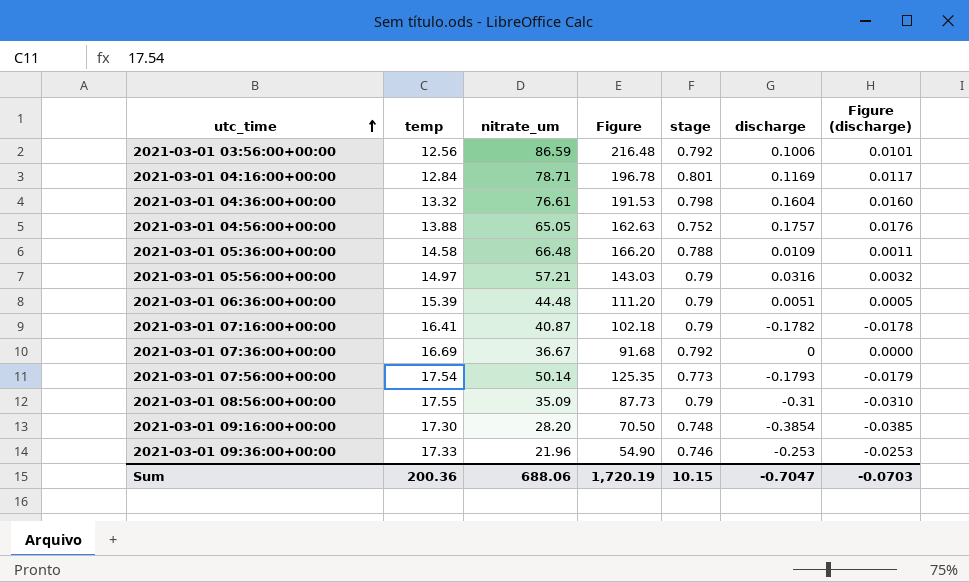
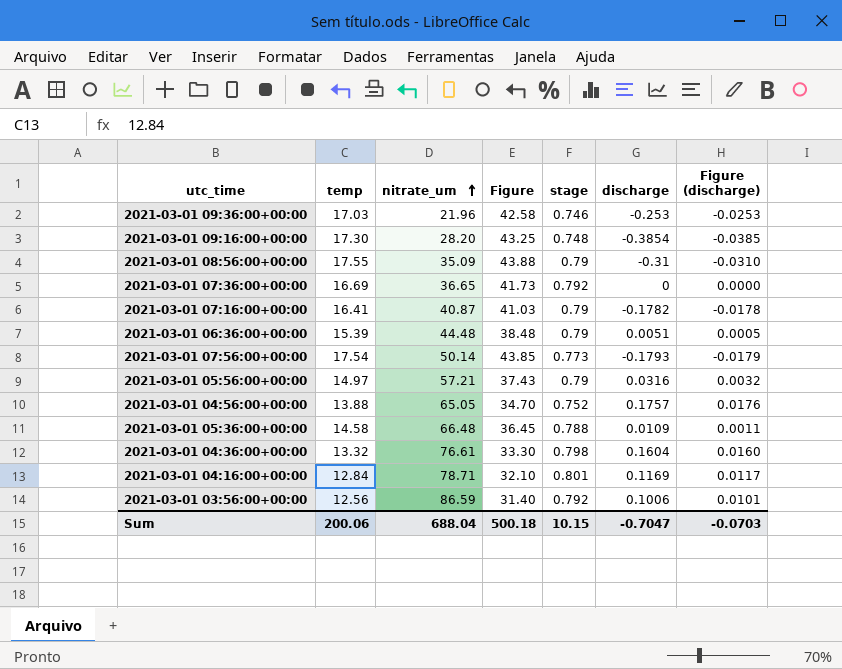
row order: utc_time ascending -> nitrate_um ascending
column Figure | formula: [nitrate_um] * 2.5 -> [temp] * 2.5
2021-03-01 09:36:00+00:00 | temp: 17.33 -> 17.03
2021-03-01 07:36:00+00:00 | nitrate_um: 36.67 -> 36.65
Sum | temp: 200.36 -> 200.06
Sum | nitrate_um: 688.06 -> 688.04
Sum | Figure: 1,720.19 -> 500.18

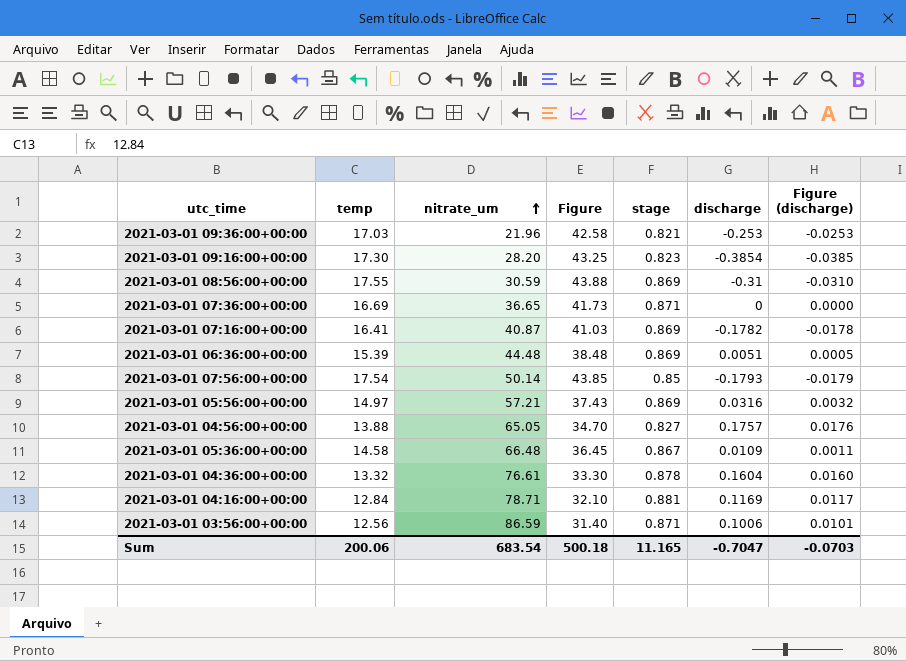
2021-03-01 09:36:00+00:00 | stage: 0.746 -> 0.821
2021-03-01 09:16:00+00:00 | stage: 0.748 -> 0.823
2021-03-01 08:56:00+00:00 | nitrate_um: 35.09 -> 30.59
2021-03-01 08:56:00+00:00 | stage: 0.79 -> 0.869
2021-03-01 07:36:00+00:00 | stage: 0.792 -> 0.871
2021-03-01 07:16:00+00:00 | stage: 0.79 -> 0.869
2021-03-01 06:36:00+00:00 | stage: 0.79 -> 0.869
2021-03-01 07:56:00+00:00 | stage: 0.773 -> 0.85
2021-03-01 05:56:00+00:00 | stage: 0.79 -> 0.869
2021-03-01 04:56:00+00:00 | stage: 0.752 -> 0.827
2021-03-01 05:36:00+00:00 | stage: 0.788 -> 0.867
2021-03-01 04:36:00+00:00 | stage: 0.798 -> 0.878
2021-03-01 04:16:00+00:00 | stage: 0.801 -> 0.881
2021-03-01 03:56:00+00:00 | stage: 0.792 -> 0.871
Sum | nitrate_um: 688.04 -> 683.54
Sum | stage: 10.15 -> 11.165

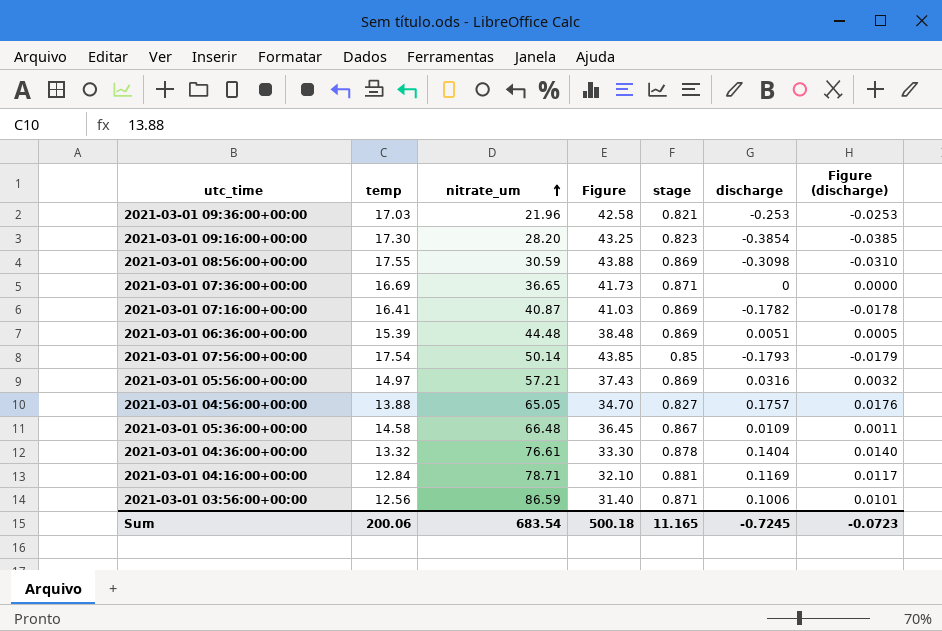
2021-03-01 08:56:00+00:00 | discharge: -0.31 -> -0.3098
2021-03-01 04:36:00+00:00 | discharge: 0.1604 -> 0.1404
2021-03-01 04:36:00+00:00 | Figure (discharge): 0.0160 -> 0.0140
Sum | discharge: -0.7047 -> -0.7245
Sum | Figure (discharge): -0.0703 -> -0.0723

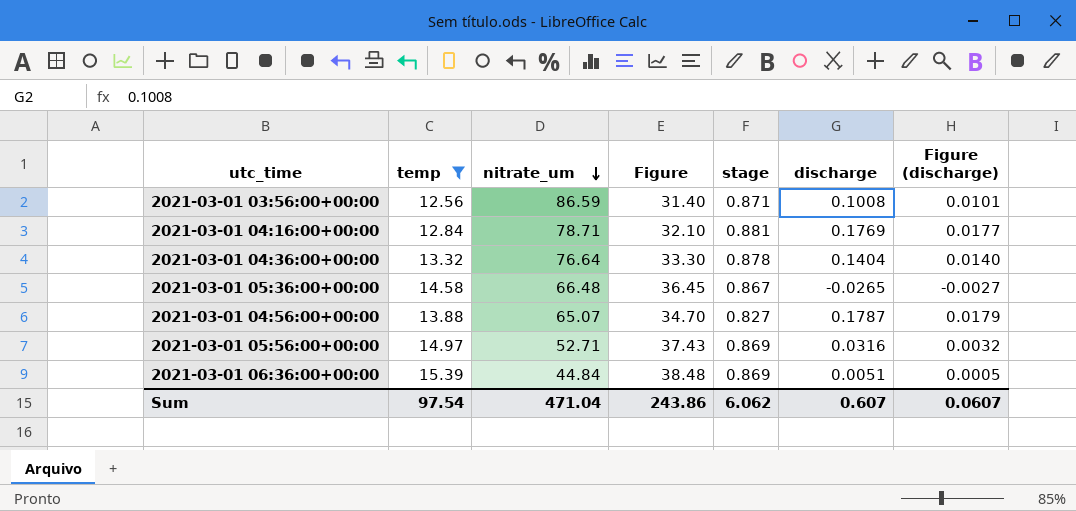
filter: none -> temp <= 15.39
row order: nitrate_um ascending -> nitrate_um descending
2021-03-01 03:56:00+00:00 | discharge: 0.1006 -> 0.1008
2021-03-01 04:16:00+00:00 | discharge: 0.1169 -> 0.1769
2021-03-01 04:16:00+00:00 | Figure (discharge): 0.0117 -> 0.0177
2021-03-01 04:36:00+00:00 | nitrate_um: 76.61 -> 76.64
2021-03-01 05:36:00+00:00 | discharge: 0.0109 -> -0.0265
2021-03-01 05:36:00+00:00 | Figure (discharge): 0.0011 -> -0.0027
2021-03-01 04:56:00+00:00 | nitrate_um: 65.05 -> 65.07
2021-03-01 04:56:00+00:00 | discharge: 0.1757 -> 0.1787
2021-03-01 04:56:00+00:00 | Figure (discharge): 0.0176 -> 0.0179
2021-03-01 05:56:00+00:00 | nitrate_um: 57.21 -> 52.71
2021-03-01 06:36:00+00:00 | nitrate_um: 44.48 -> 44.84
Sum | temp: 200.06 -> 97.54
Sum | nitrate_um: 683.54 -> 471.04
Sum | Figure: 500.18 -> 243.86
Sum | stage: 11.165 -> 6.062
Sum | discharge: -0.7245 -> 0.607
Sum | Figure (discharge): -0.0723 -> 0.0607

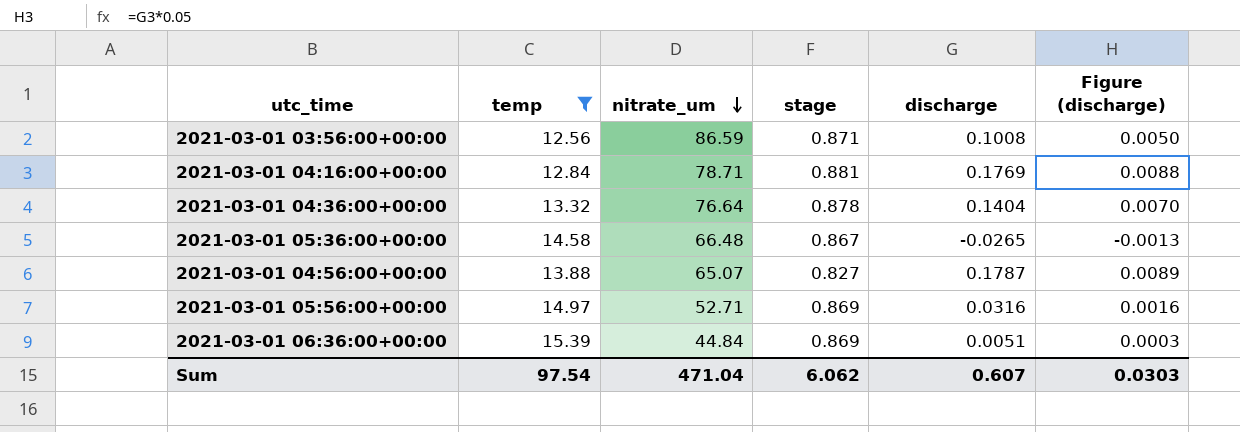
column Figure | formula: [temp] * 2.5 -> none
column Figure (discharge) | formula: [discharge] * 0.1 -> [discharge] * 0.05
Sum | Figure (discharge): 0.0607 -> 0.0303

